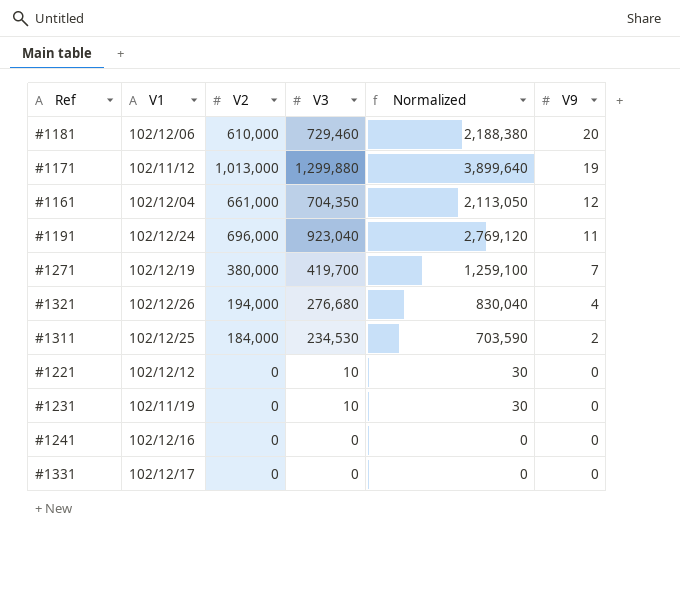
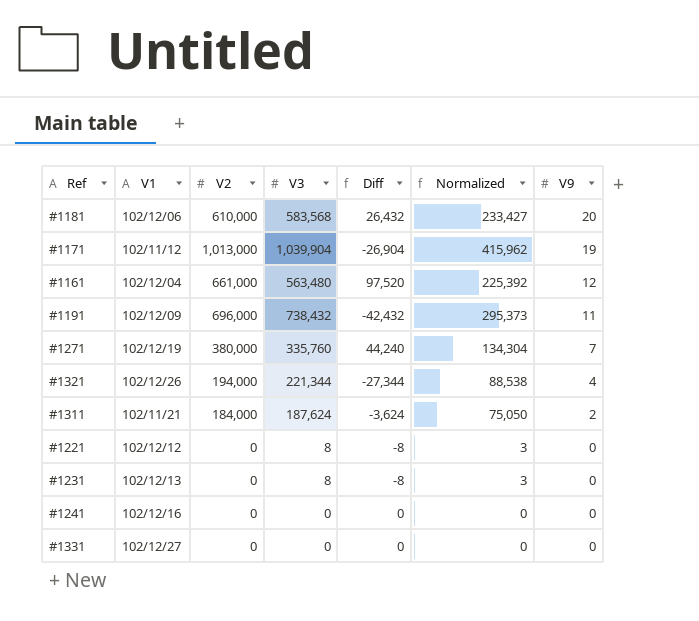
column Diff | formula: none -> [V2] - [V3]
column Normalized | formula: [V3] * 3 -> [V3] * 0.4
#1181 | V3: 729,460 -> 583,568
#1171 | V3: 1,299,880 -> 1,039,904
#1161 | V3: 704,350 -> 563,480
#1191 | V1: 102/12/24 -> 102/12/09
#1191 | V3: 923,040 -> 738,432
#1271 | V3: 419,700 -> 335,760
#1321 | V3: 276,680 -> 221,344
#1311 | V1: 102/12/25 -> 102/11/21
#1311 | V3: 234,530 -> 187,624
#1221 | V3: 10 -> 8
#1231 | V1: 102/11/19 -> 102/12/13
#1231 | V3: 10 -> 8
#1331 | V1: 102/12/17 -> 102/12/27

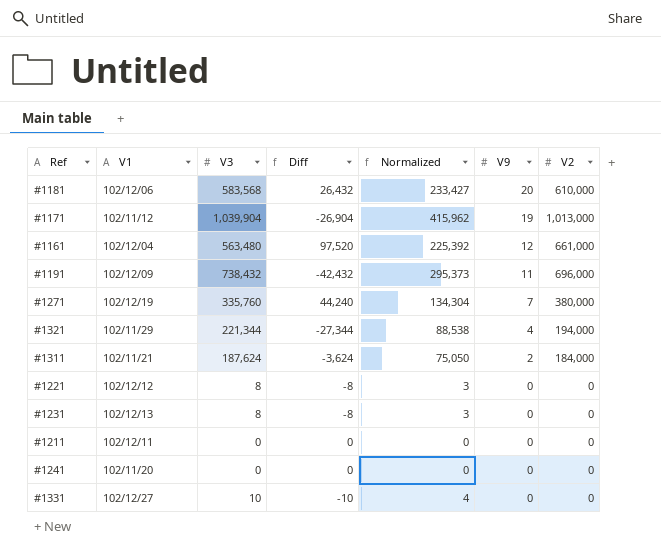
column V2 | position: 3 -> 7
#1321 | V1: 102/12/26 -> 102/11/29
row #1211: none -> 102/12/11 | 0 | 0 | 0 | 0 | 0
#1241 | V1: 102/12/16 -> 102/11/20
#1331 | V3: 0 -> 10
#1331 | Diff: 0 -> -10
#1331 | Normalized: 0 -> 4

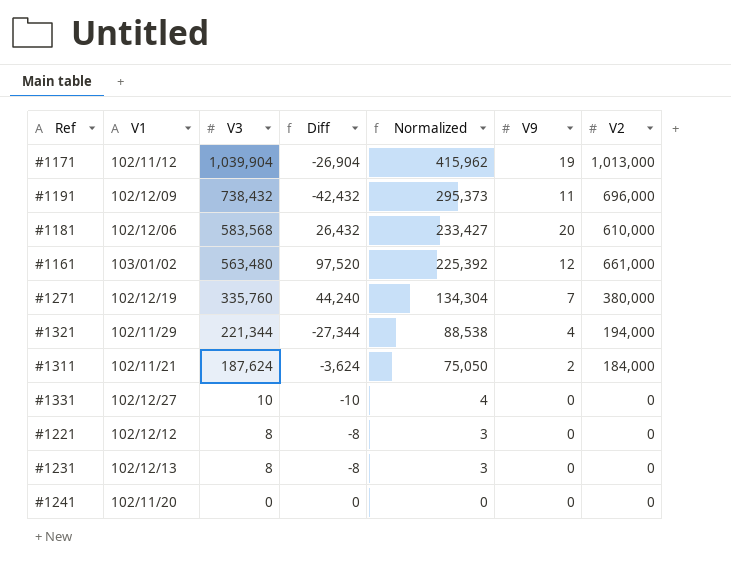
row order: V9 descending -> V3 descending
row #1211: 102/12/11 | 0 | 0 | 0 | 0 | 0 -> none
#1161 | V1: 102/12/04 -> 103/01/02

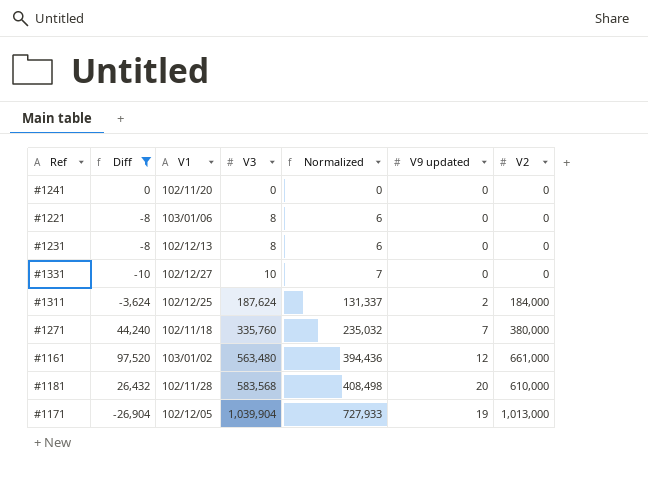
filter: none -> Diff >= -26,904
row order: V3 descending -> V3 ascending
column Diff | position: 4 -> 2
column Normalized | formula: [V3] * 0.4 -> [V3] * 0.7
column name: V9 -> V9 updated
#1221 | V1: 102/12/12 -> 103/01/06
#1311 | V1: 102/11/21 -> 102/12/25
#1271 | V1: 102/12/19 -> 102/11/18
#1181 | V1: 102/12/06 -> 102/11/28
#1171 | V1: 102/11/12 -> 102/12/05

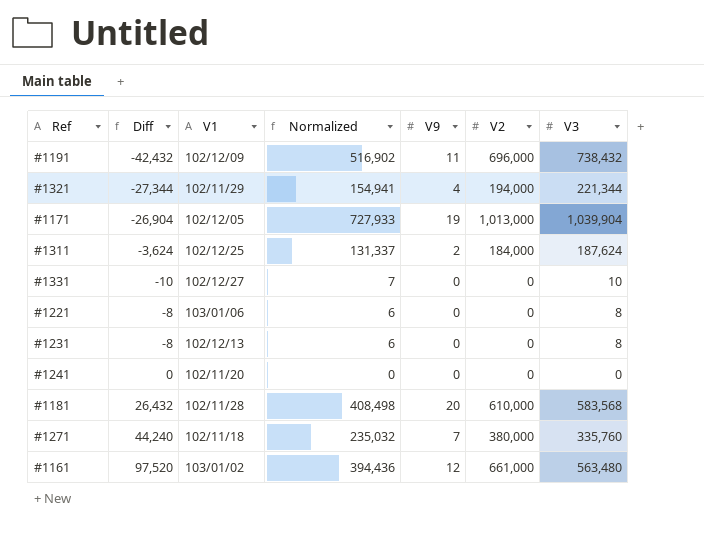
filter: Diff >= -26,904 -> none
row order: V3 ascending -> Diff ascending
column name: V9 updated -> V9
column V3 | position: 4 -> 7

